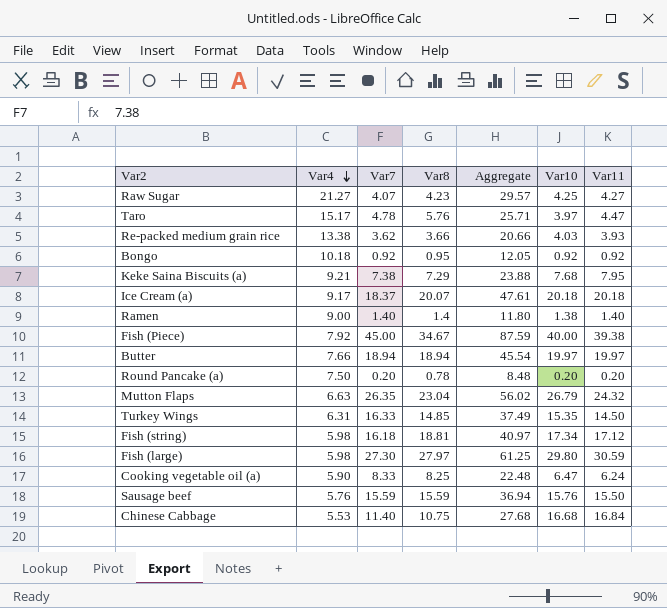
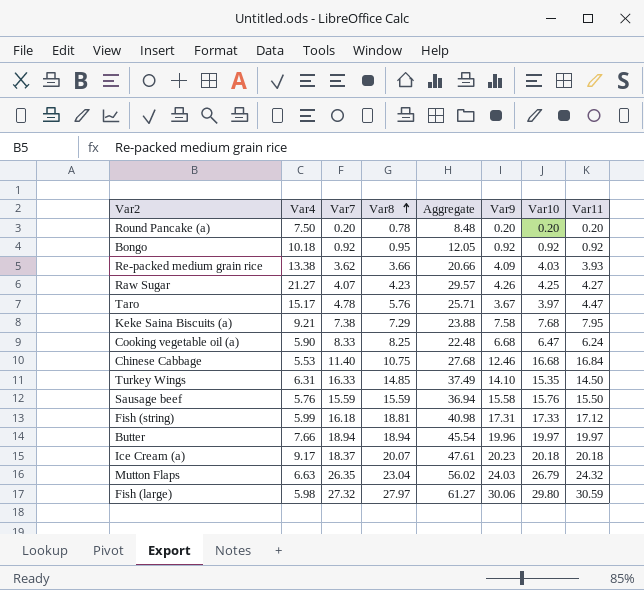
row order: Var4 descending -> Var8 ascending
column Var9 | position: none -> 6
row Ramen: 9.00 | 1.40 | 1.4 | 11.80 | 1.38 | 1.40 -> none
row Fish (Piece): 7.92 | 45.00 | 34.67 | 87.59 | 40.00 | 39.38 -> none
Fish (string) | Var4: 5.98 -> 5.99
Fish (string) | Aggregate: 40.97 -> 40.98
Fish (string) | Var10: 17.34 -> 17.33
Fish (large) | Var7: 27.30 -> 27.32
Fish (large) | Aggregate: 61.25 -> 61.27

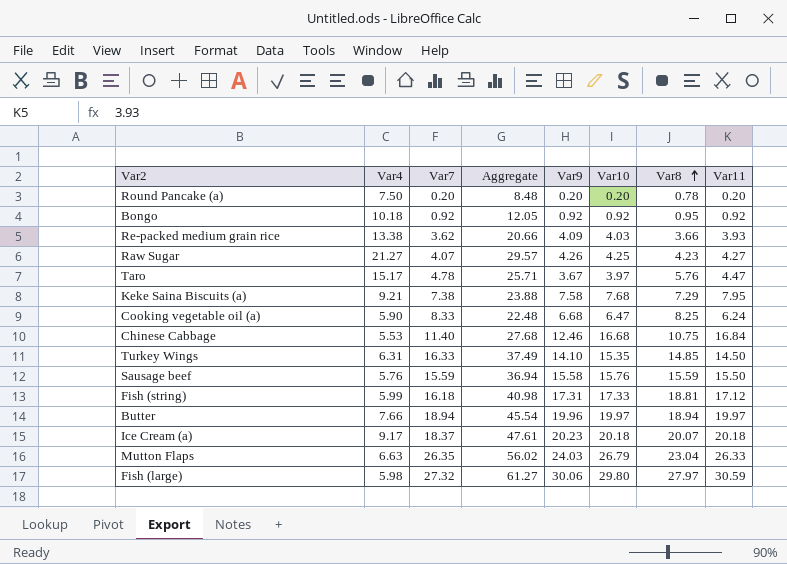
column Var8 | position: 4 -> 7
Mutton Flaps | Var11: 24.32 -> 26.33

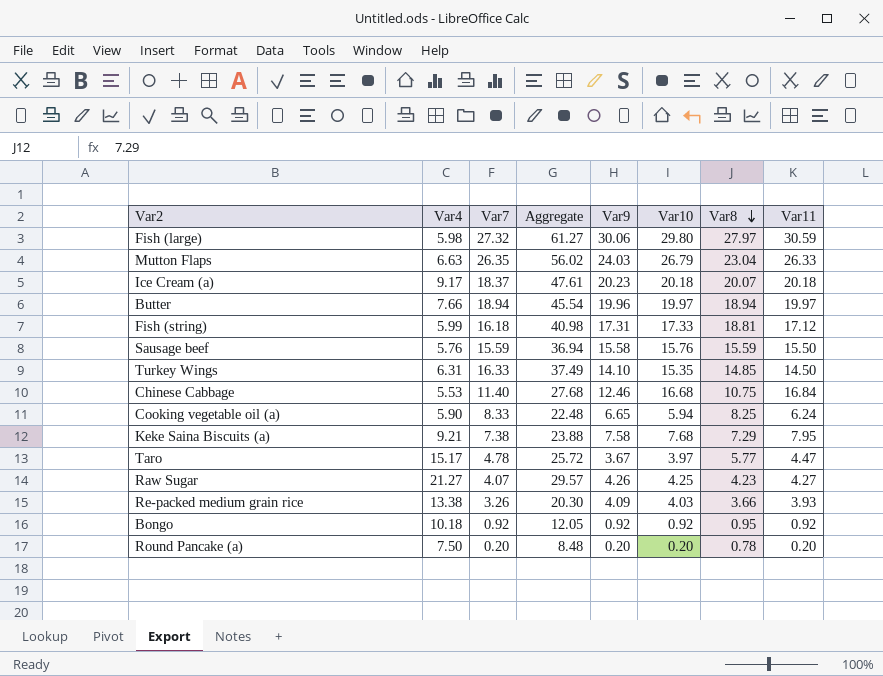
row order: Var8 ascending -> Var8 descending
Cooking vegetable oil (a) | Var9: 6.68 -> 6.65
Cooking vegetable oil (a) | Var10: 6.47 -> 5.94
Taro | Aggregate: 25.71 -> 25.72
Taro | Var8: 5.76 -> 5.77
Re-packed medium grain rice | Var7: 3.62 -> 3.26
Re-packed medium grain rice | Aggregate: 20.66 -> 20.30

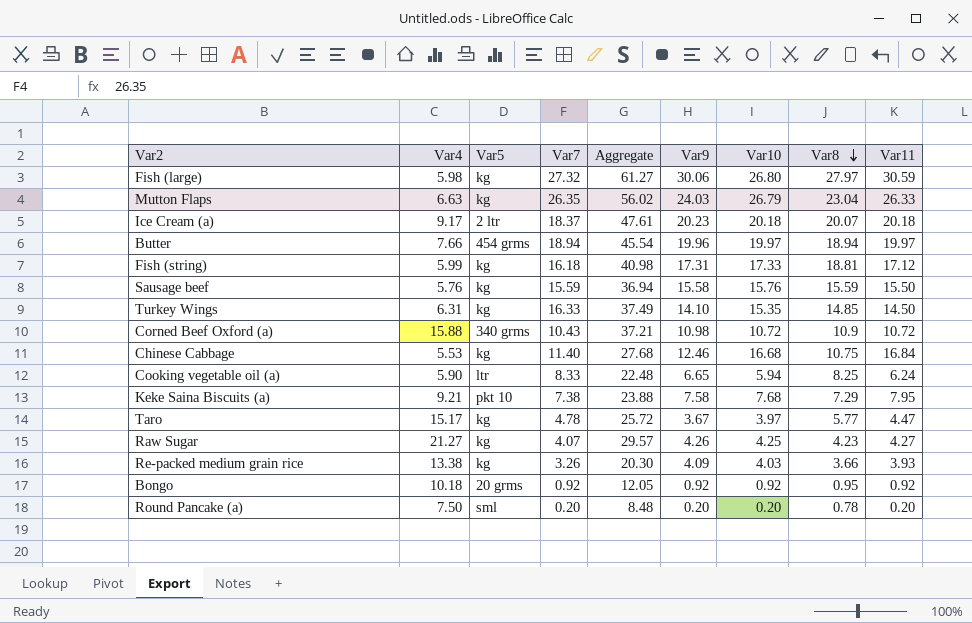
column Var5 | position: none -> 3
Fish (large) | Var10: 29.80 -> 26.80
row Corned Beef Oxford (a): none -> 15.88 | 340 grms | 10.43 | 37.21 | 10.98 | 10.72 | 10.9 | 10.72

